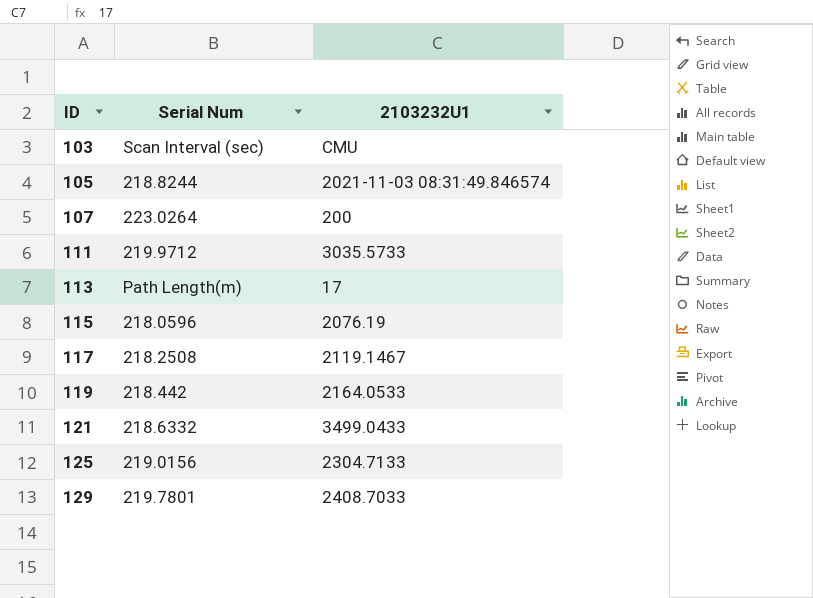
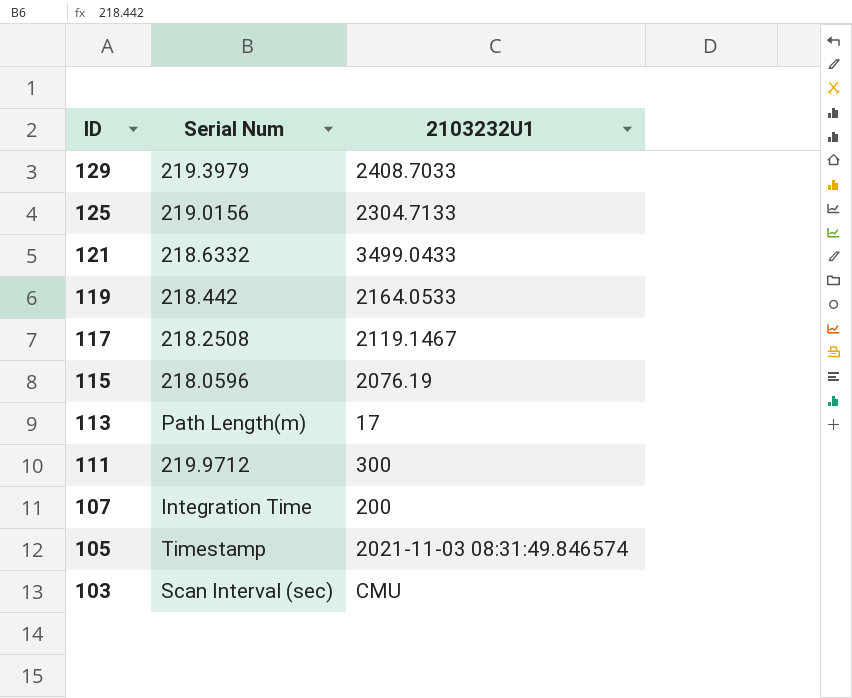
row order: ID ascending -> ID descending
129 | Serial Num: 219.7801 -> 219.3979
111 | 2103232U1: 3035.5733 -> 300
107 | Serial Num: 223.0264 -> Integration Time
105 | Serial Num: 218.8244 -> Timestamp

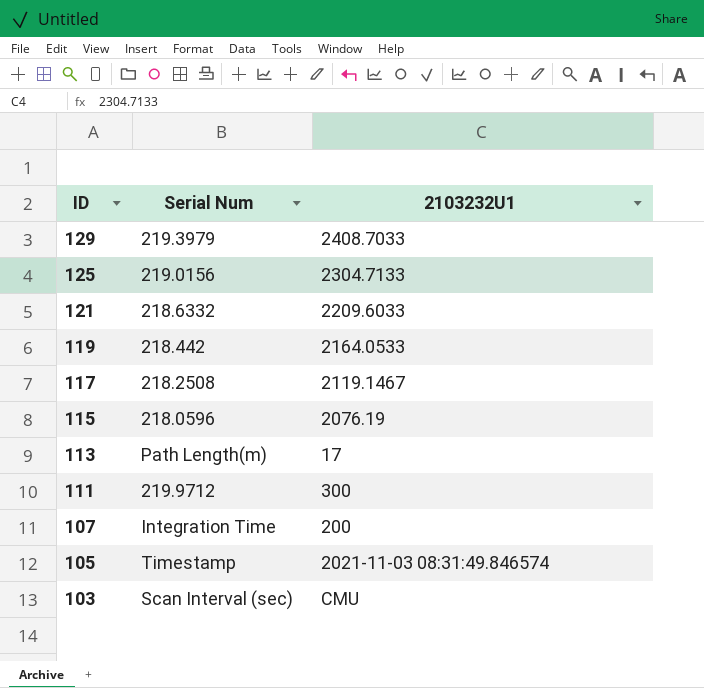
121 | 2103232U1: 3499.0433 -> 2209.6033

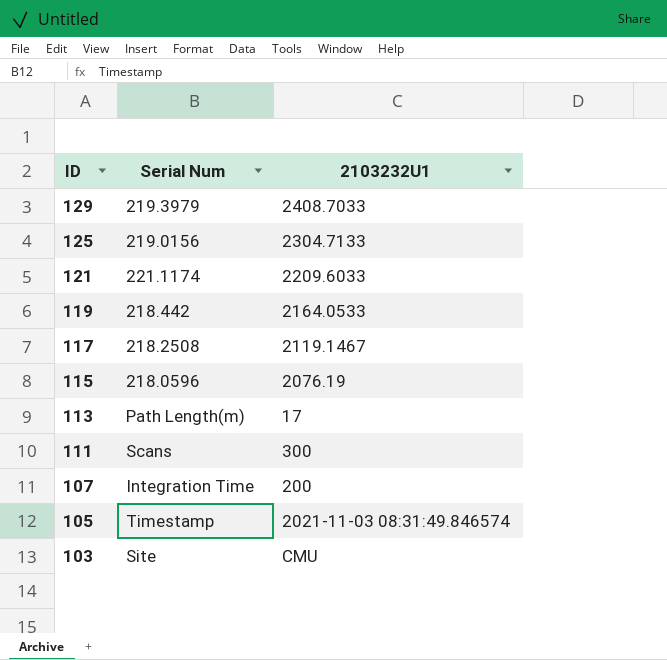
121 | Serial Num: 218.6332 -> 221.1174
111 | Serial Num: 219.9712 -> Scans
103 | Serial Num: Scan Interval (sec) -> Site

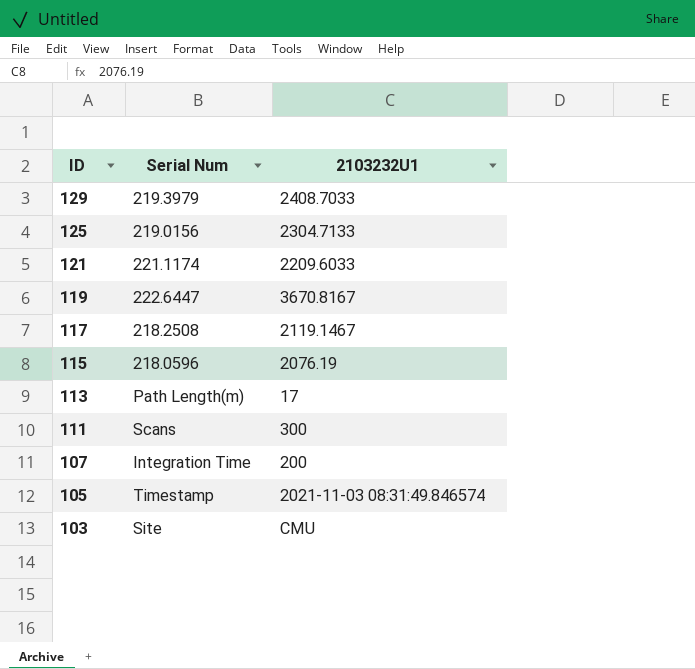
119 | Serial Num: 218.442 -> 222.6447
119 | 2103232U1: 2164.0533 -> 3670.8167

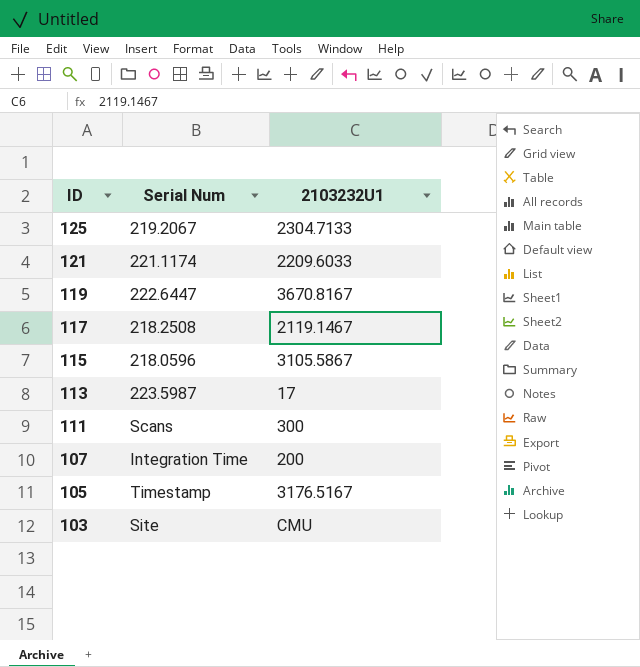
row 129: 219.3979 | 2408.7033 -> none
125 | Serial Num: 219.0156 -> 219.2067
115 | 2103232U1: 2076.19 -> 3105.5867
113 | Serial Num: Path Length(m) -> 223.5987
105 | 2103232U1: 2021-11-03 08:31:49.846574 -> 3176.5167

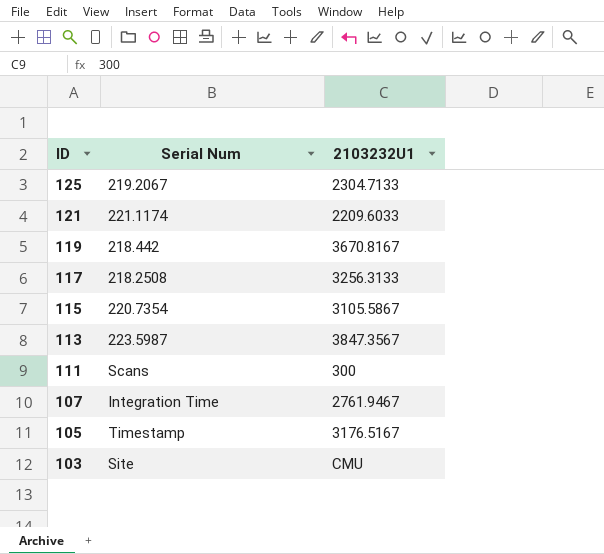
119 | Serial Num: 222.6447 -> 218.442
117 | 2103232U1: 2119.1467 -> 3256.3133
115 | Serial Num: 218.0596 -> 220.7354
113 | 2103232U1: 17 -> 3847.3567
107 | 2103232U1: 200 -> 2761.9467

